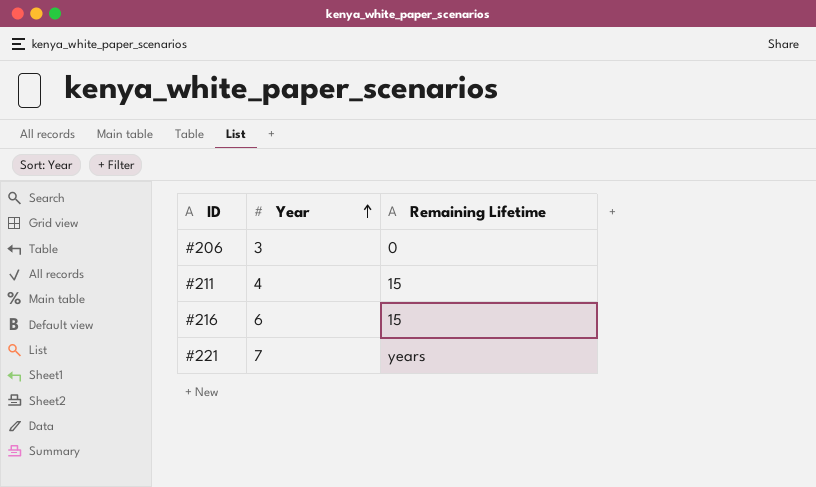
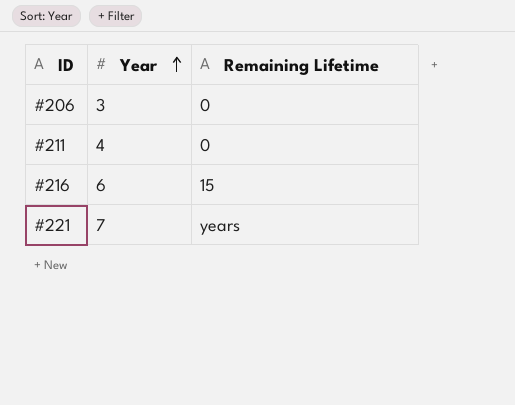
#211 | Remaining Lifetime: 15 -> 0

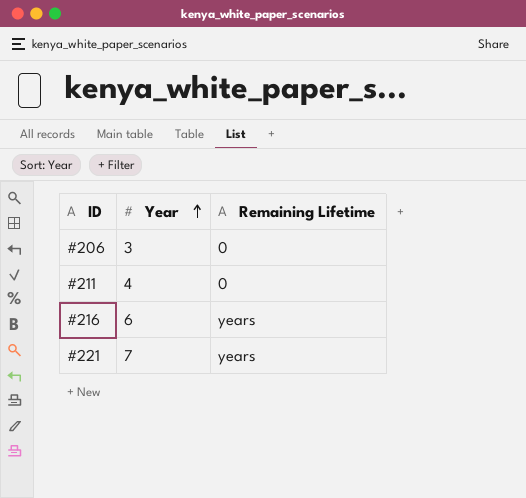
#216 | Remaining Lifetime: 15 -> years

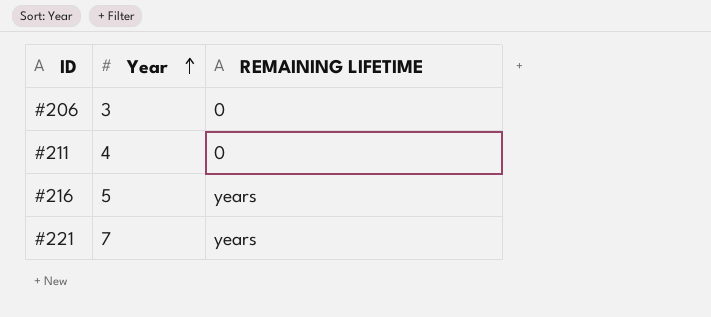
column name: Remaining Lifetime -> REMAINING LIFETIME
#216 | Year: 6 -> 5

